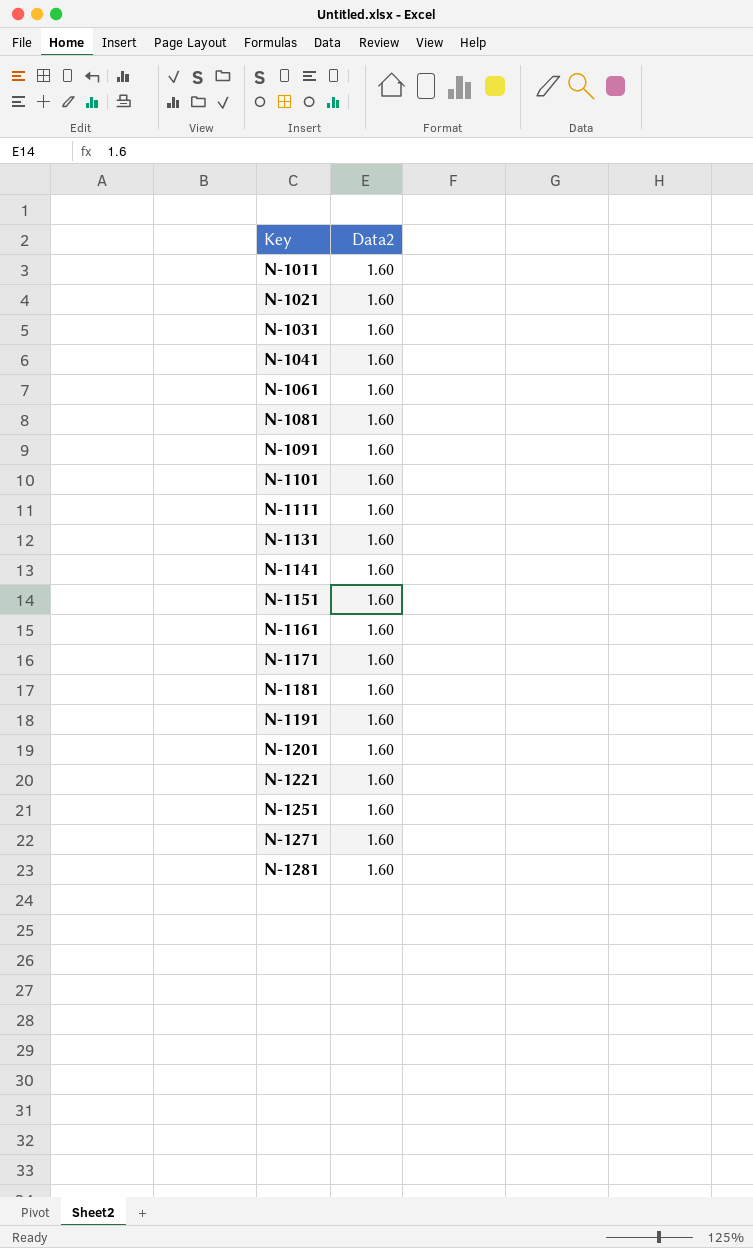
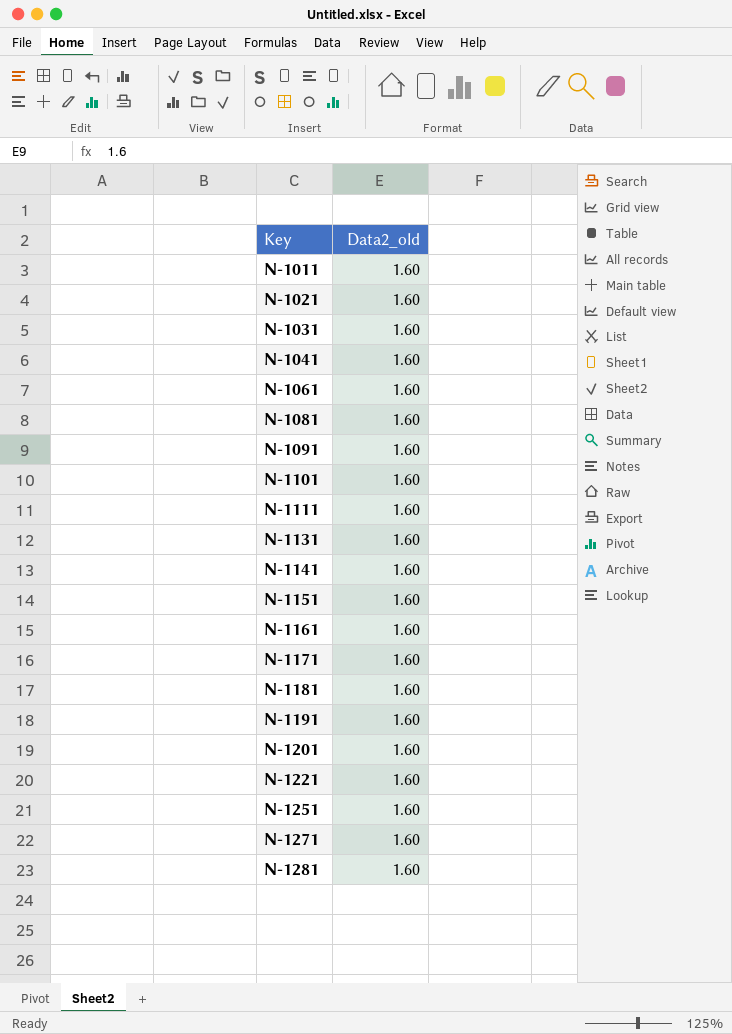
column name: Data2 -> Data2_old

